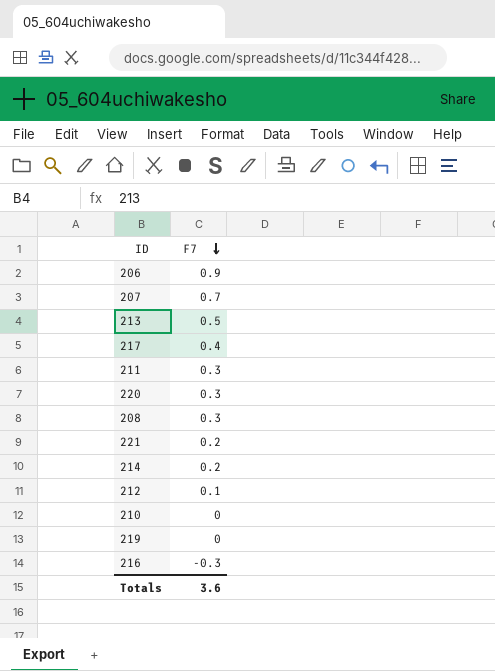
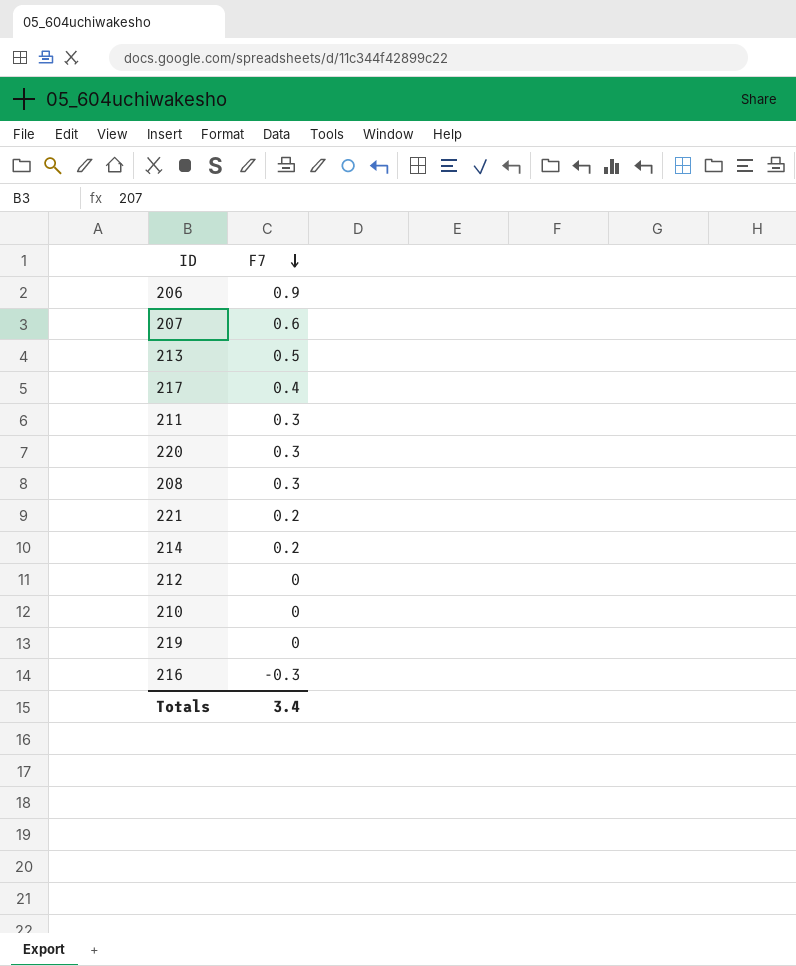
207 | F7: 0.7 -> 0.6
212 | F7: 0.1 -> 0
Totals | F7: 3.6 -> 3.4

